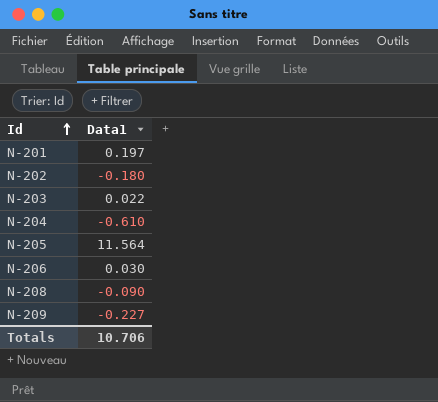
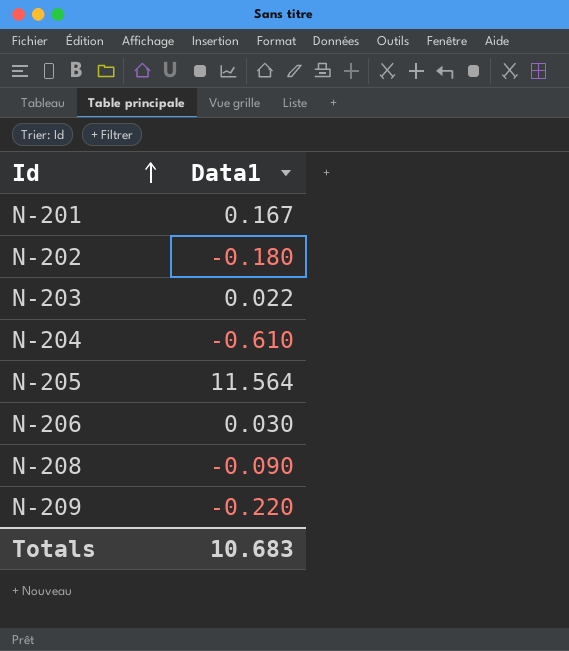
N-201 | Data1: 0.197 -> 0.167
N-209 | Data1: -0.227 -> -0.220
Totals | Data1: 10.706 -> 10.683

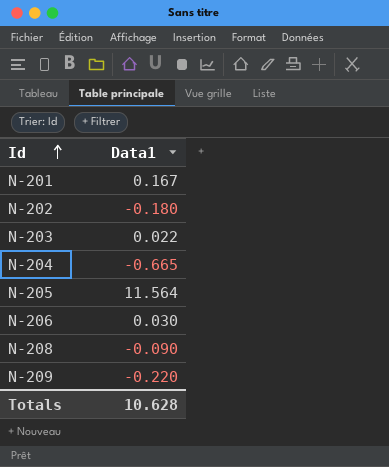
N-204 | Data1: -0.610 -> -0.665
Totals | Data1: 10.683 -> 10.628

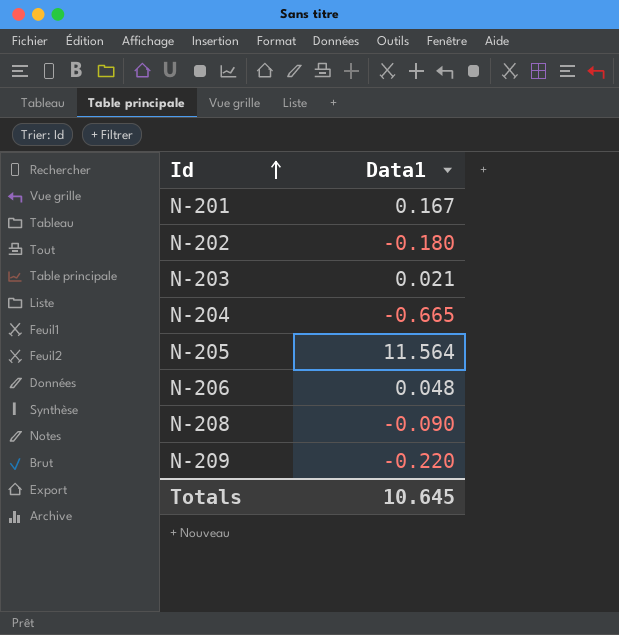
N-203 | Data1: 0.022 -> 0.021
N-206 | Data1: 0.030 -> 0.048
Totals | Data1: 10.628 -> 10.645

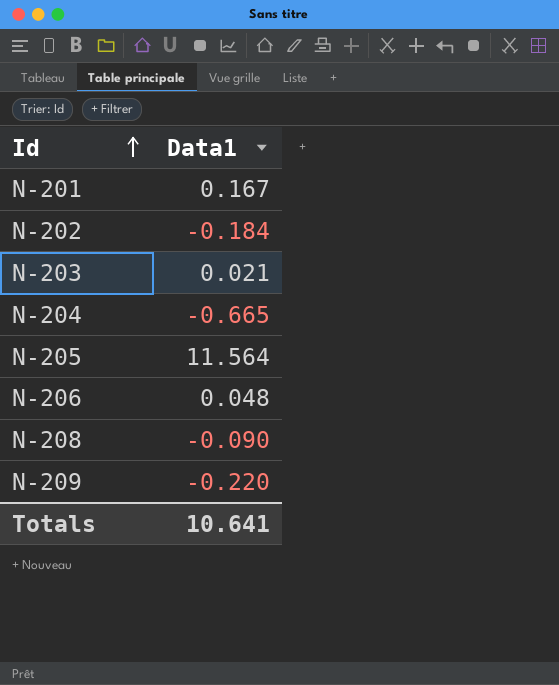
N-202 | Data1: -0.180 -> -0.184
Totals | Data1: 10.645 -> 10.641

